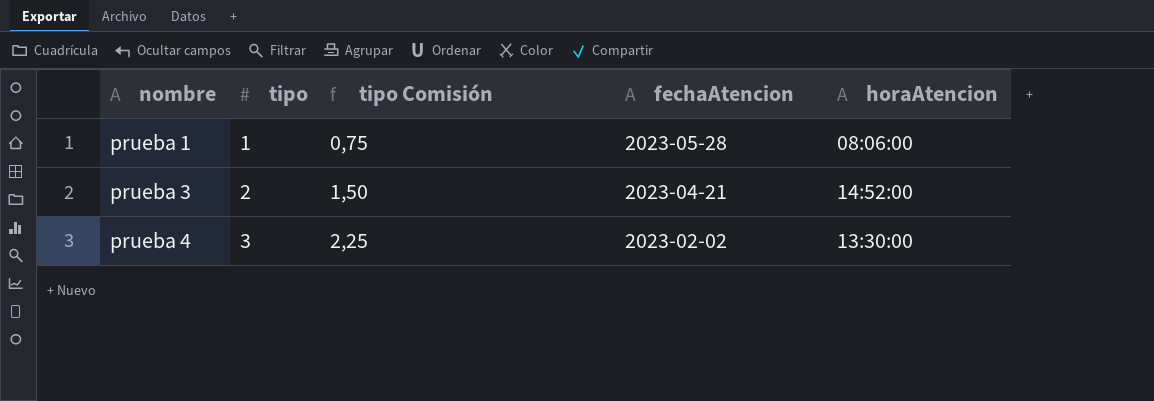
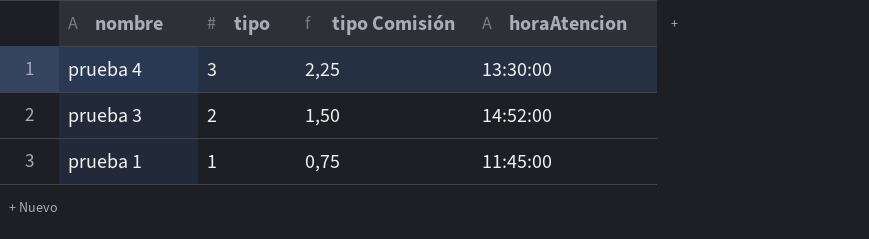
row order: nombre ascending -> nombre descending
column fechaAtencion | position: 4 -> none
prueba 1 | horaAtencion: 08:06:00 -> 11:45:00

